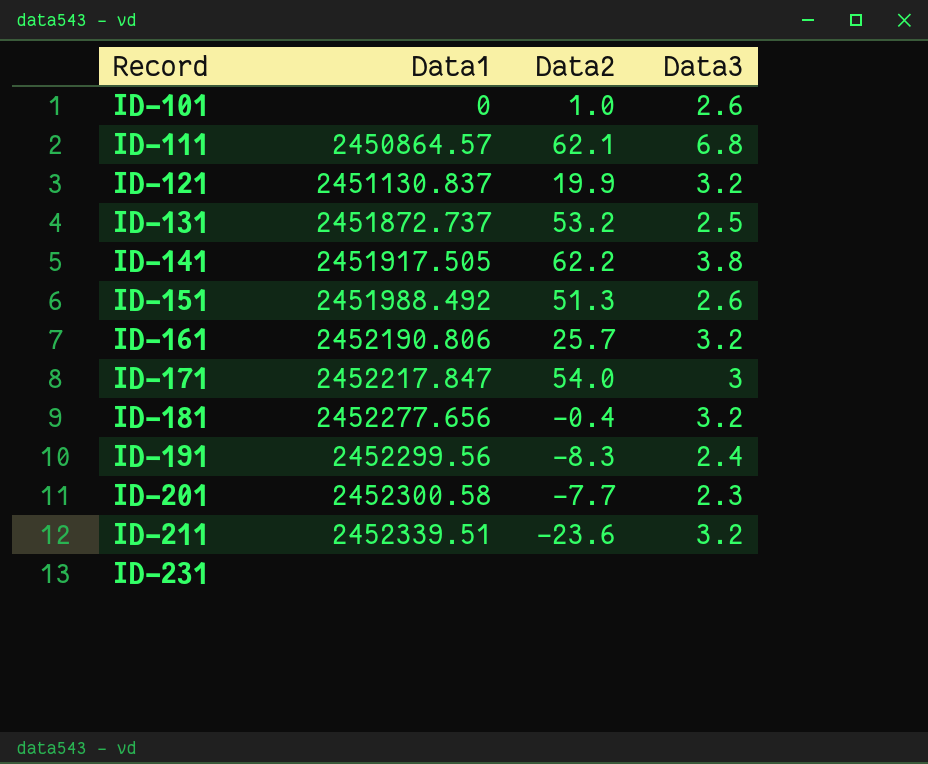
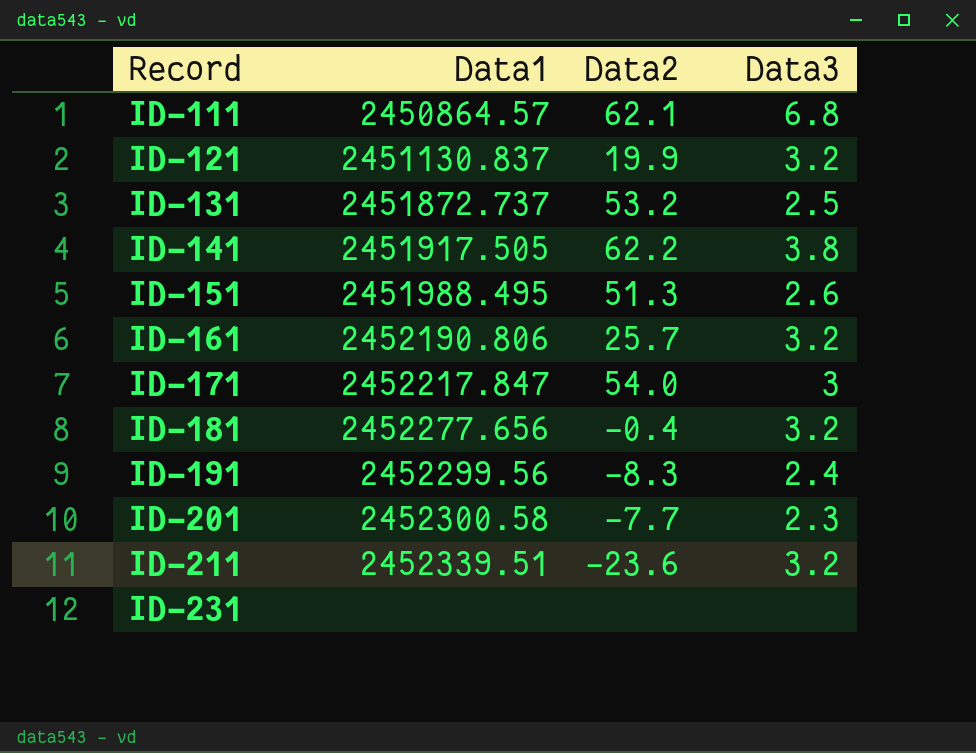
row ID-101: 0 | 1.0 | 2.6 -> none
ID-151 | Data1: 2451988.492 -> 2451988.495

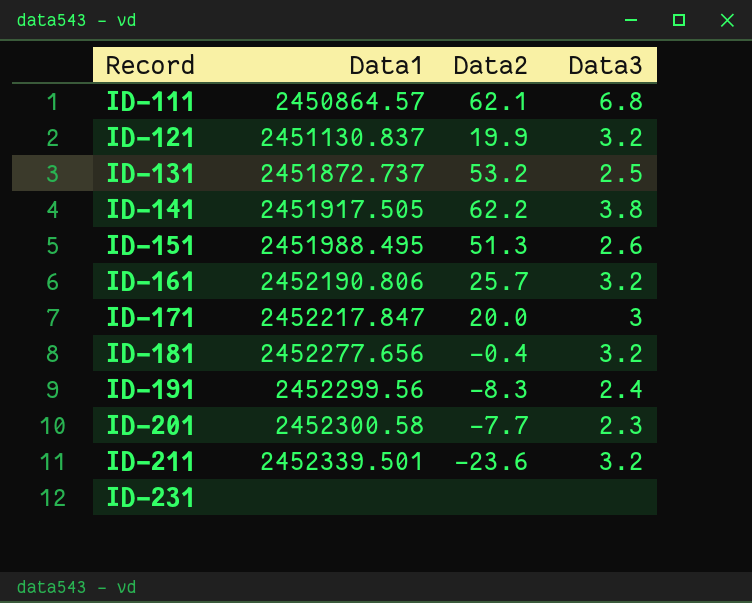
ID-171 | Data2: 54.0 -> 20.0
ID-211 | Data1: 2452339.51 -> 2452339.501

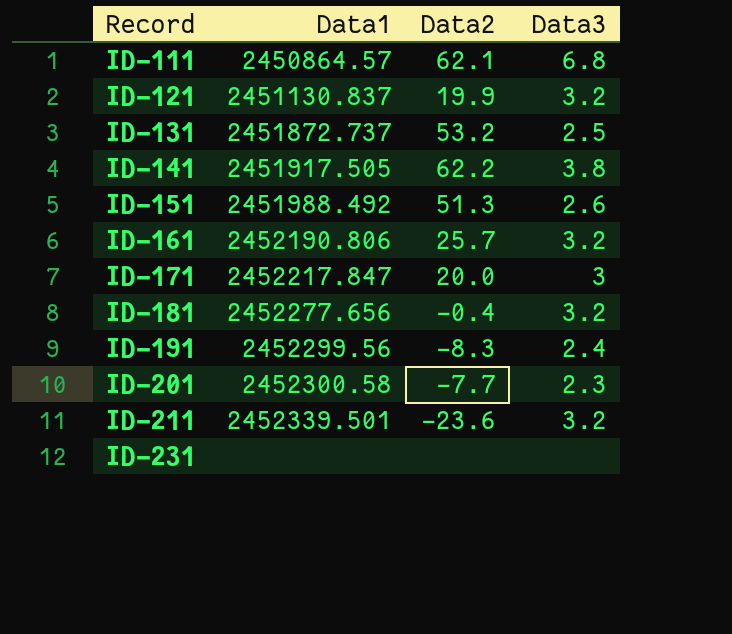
ID-151 | Data1: 2451988.495 -> 2451988.492

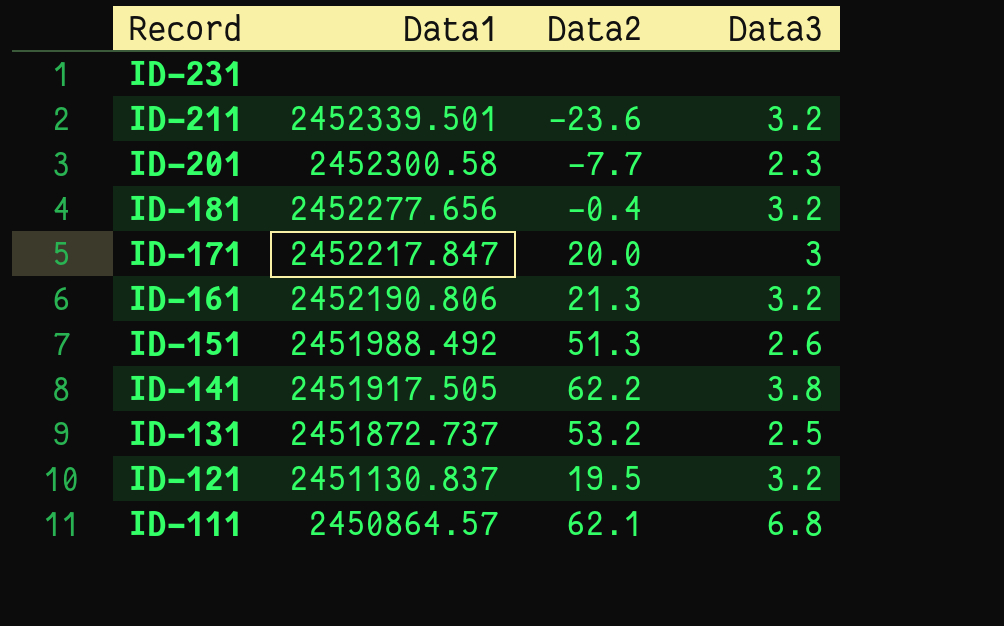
row order: Record ascending -> Record descending
row ID-191: 2452299.56 | -8.3 | 2.4 -> none
ID-161 | Data2: 25.7 -> 21.3
ID-121 | Data2: 19.9 -> 19.5

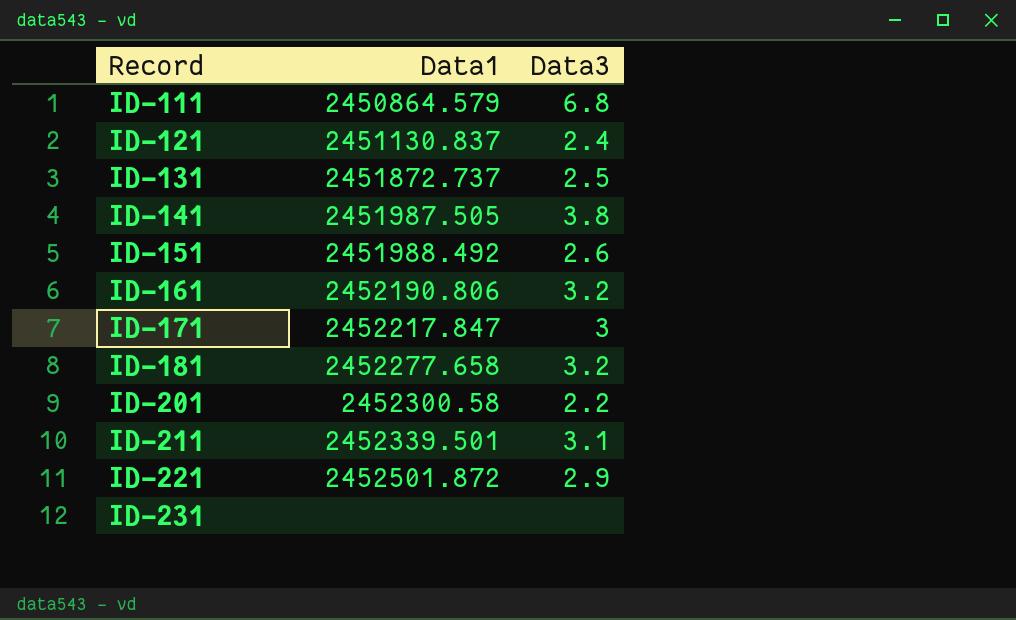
row order: Record descending -> Record ascending
column Data2 | position: 3 -> none
ID-111 | Data1: 2450864.57 -> 2450864.579
ID-121 | Data3: 3.2 -> 2.4
ID-141 | Data1: 2451917.505 -> 2451987.505
ID-181 | Data1: 2452277.656 -> 2452277.658
ID-201 | Data3: 2.3 -> 2.2
ID-211 | Data3: 3.2 -> 3.1
row ID-221: none -> 2452501.872 | 2.9

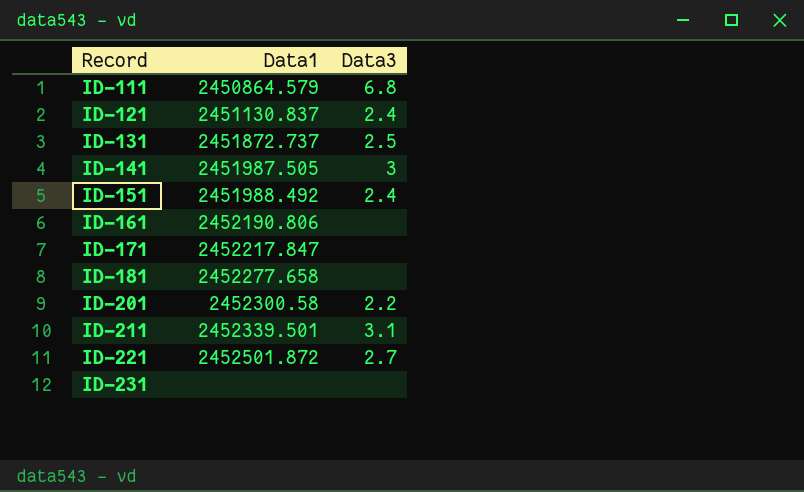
ID-141 | Data3: 3.8 -> 3
ID-151 | Data3: 2.6 -> 2.4
ID-161 | Data3: 3.2 -> none
ID-171 | Data3: 3 -> none
ID-181 | Data3: 3.2 -> none
ID-221 | Data3: 2.9 -> 2.7

